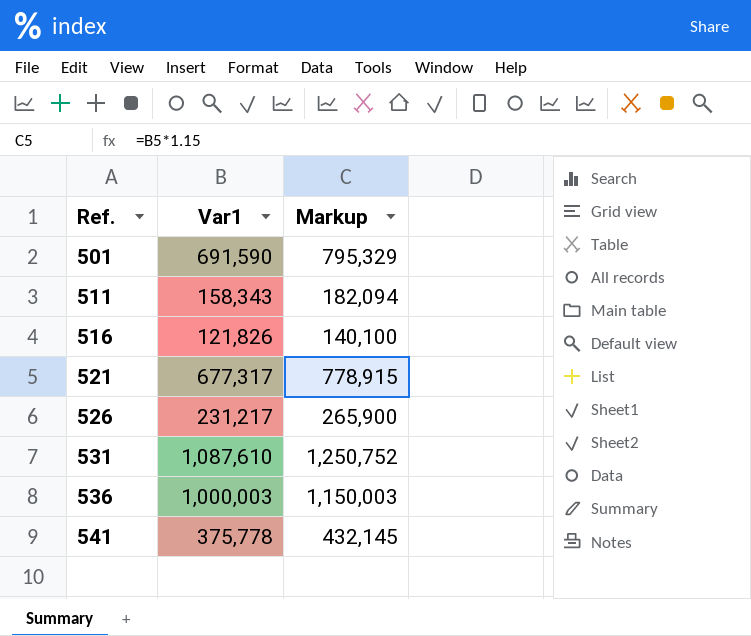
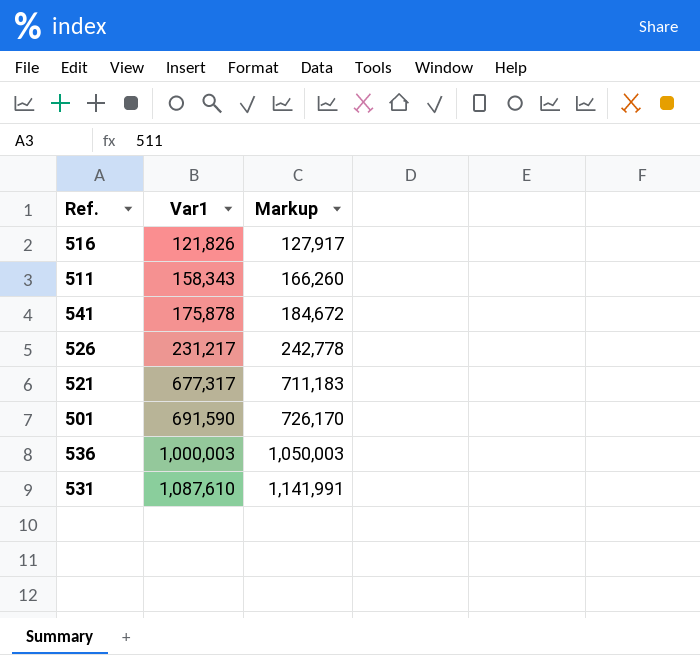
row order: Ref. ascending -> Var1 ascending
column Markup | formula: [Var1] * 1.15 -> [Var1] * 1.05
541 | Var1: 375,778 -> 175,878

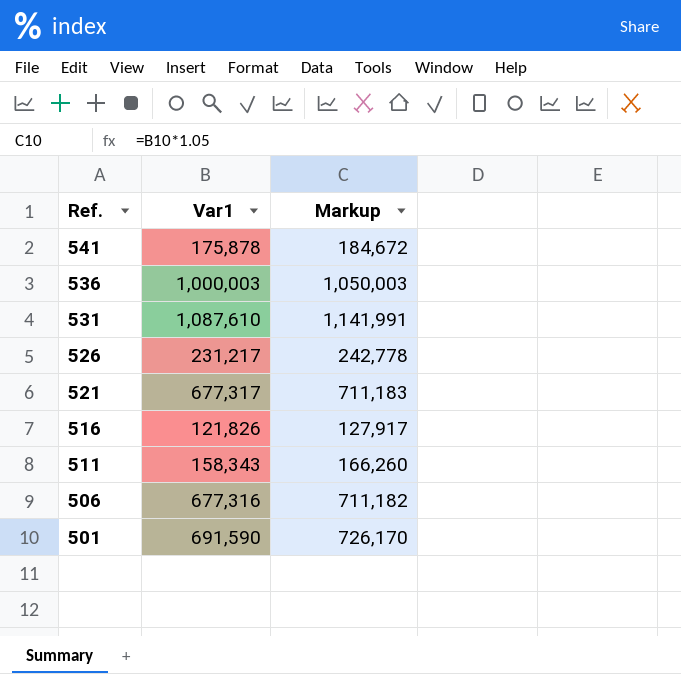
row order: Var1 ascending -> Ref. descending
row 506: none -> 677,316 | 711,182

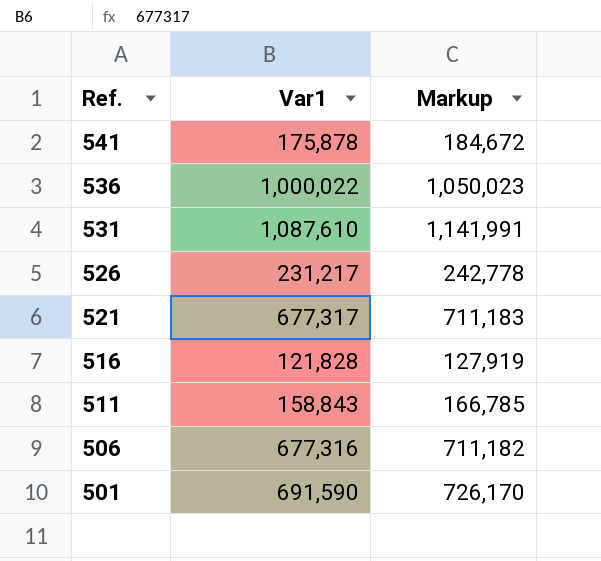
536 | Var1: 1,000,003 -> 1,000,022
536 | Markup: 1,050,003 -> 1,050,023
516 | Var1: 121,826 -> 121,828
516 | Markup: 127,917 -> 127,919
511 | Var1: 158,343 -> 158,843
511 | Markup: 166,260 -> 166,785

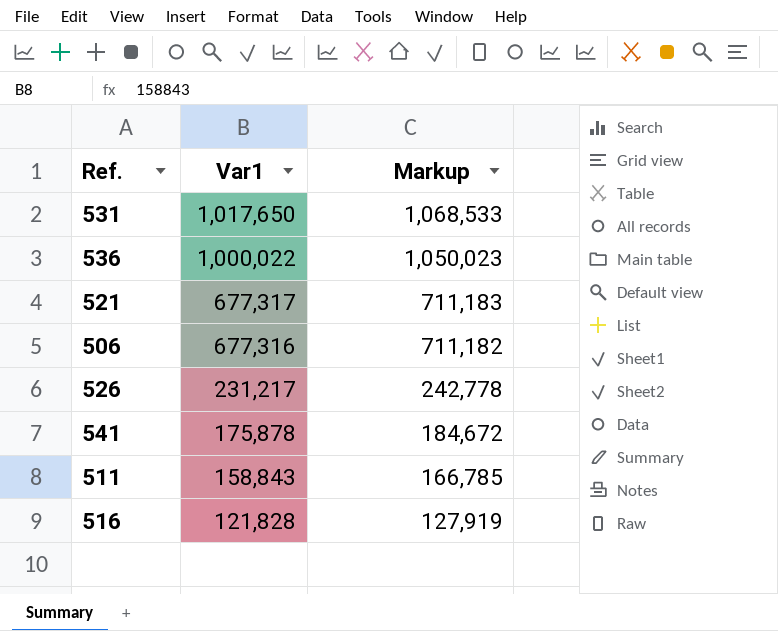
row order: Ref. descending -> Var1 descending
row 501: 691,590 | 726,170 -> none
531 | Var1: 1,087,610 -> 1,017,650
531 | Markup: 1,141,991 -> 1,068,533

